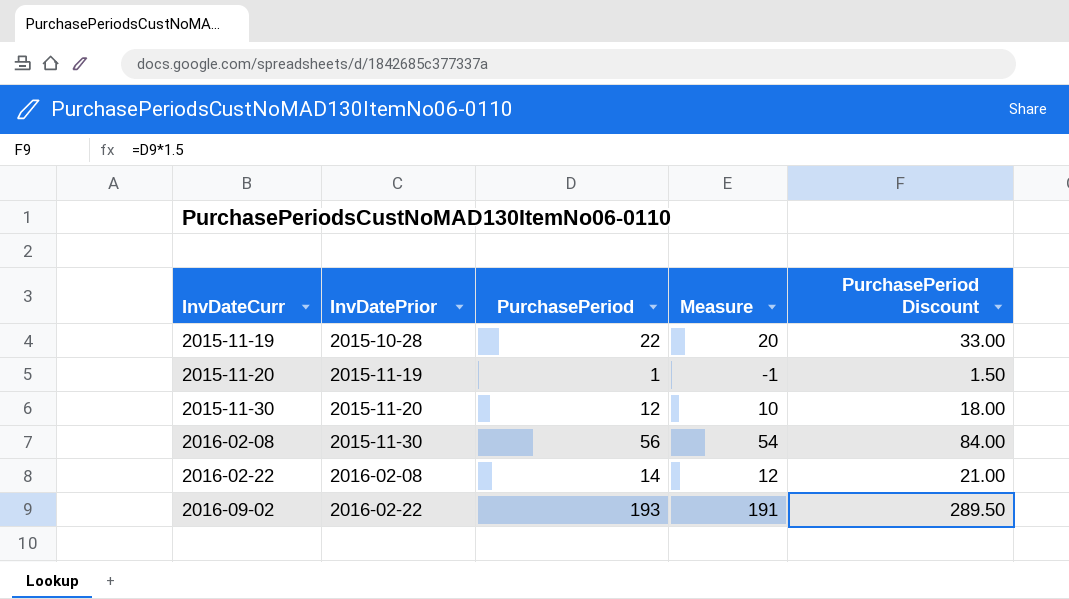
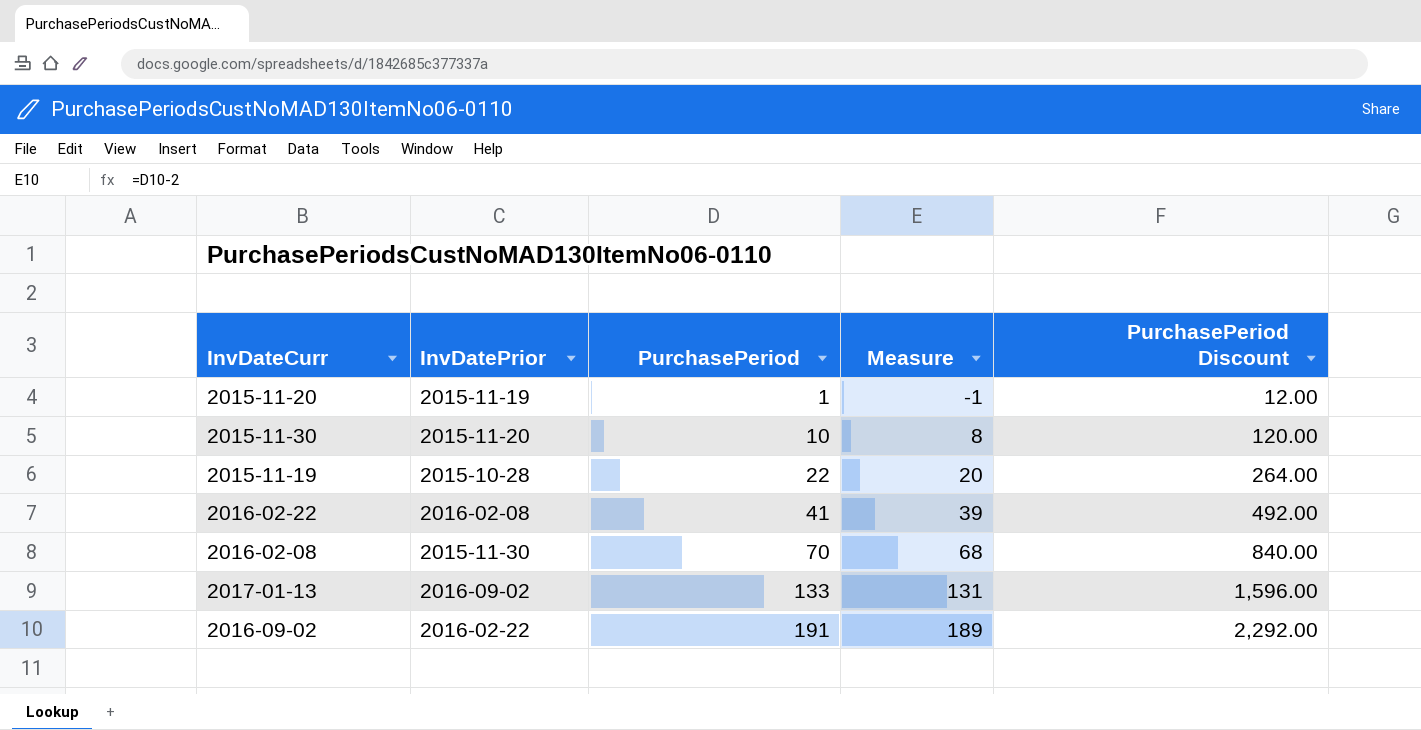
row order: InvDateCurr ascending -> PurchasePeriod ascending
column PurchasePeriod Discount | formula: [PurchasePeriod] * 1.5 -> [PurchasePeriod] * 12
2015-11-30 | PurchasePeriod: 12 -> 10
2015-11-30 | Measure: 10 -> 8
2016-02-22 | PurchasePeriod: 14 -> 41
2016-02-22 | Measure: 12 -> 39
2016-02-08 | PurchasePeriod: 56 -> 70
2016-02-08 | Measure: 54 -> 68
row 2017-01-13: none -> 2016-09-02 | 133 | 131 | 1,596.00
2016-09-02 | PurchasePeriod: 193 -> 191
2016-09-02 | Measure: 191 -> 189

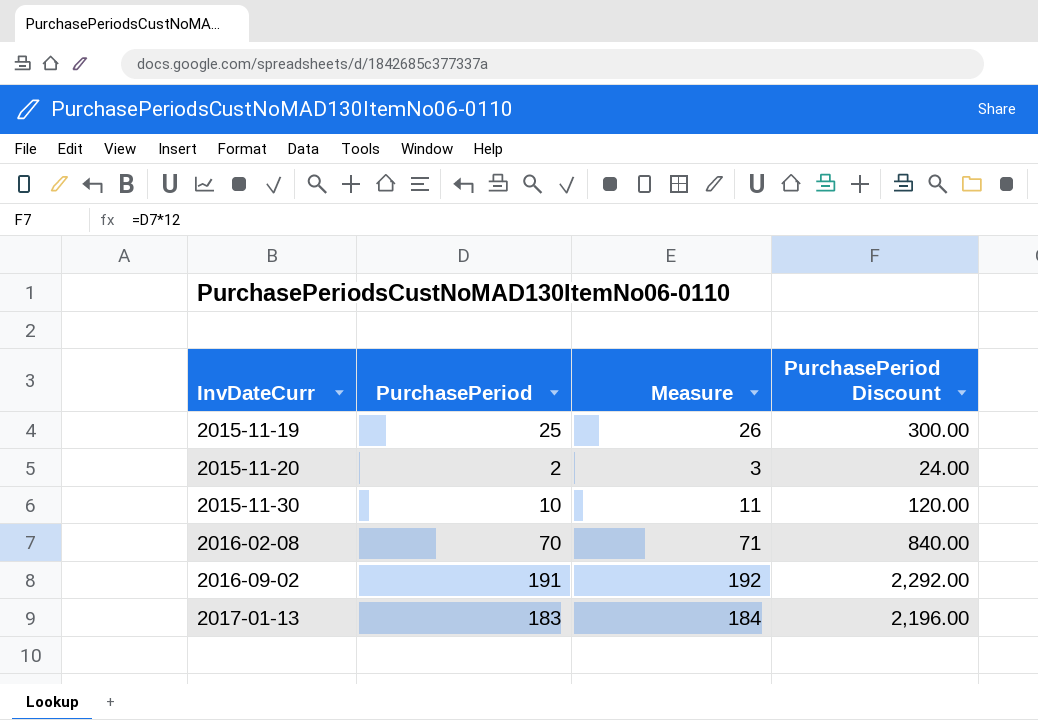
row order: PurchasePeriod ascending -> InvDateCurr ascending
column InvDatePrior | position: 2 -> none
column Measure | formula: [PurchasePeriod] - 2 -> [PurchasePeriod] + 1
row 2016-02-22: 2016-02-08 | 41 | 39 | 492.00 -> none
2015-11-19 | PurchasePeriod: 22 -> 25
2015-11-19 | PurchasePeriod Discount: 264.00 -> 300.00
2015-11-20 | PurchasePeriod: 1 -> 2
2015-11-20 | PurchasePeriod Discount: 12.00 -> 24.00
2017-01-13 | PurchasePeriod: 133 -> 183
2017-01-13 | PurchasePeriod Discount: 1,596.00 -> 2,196.00

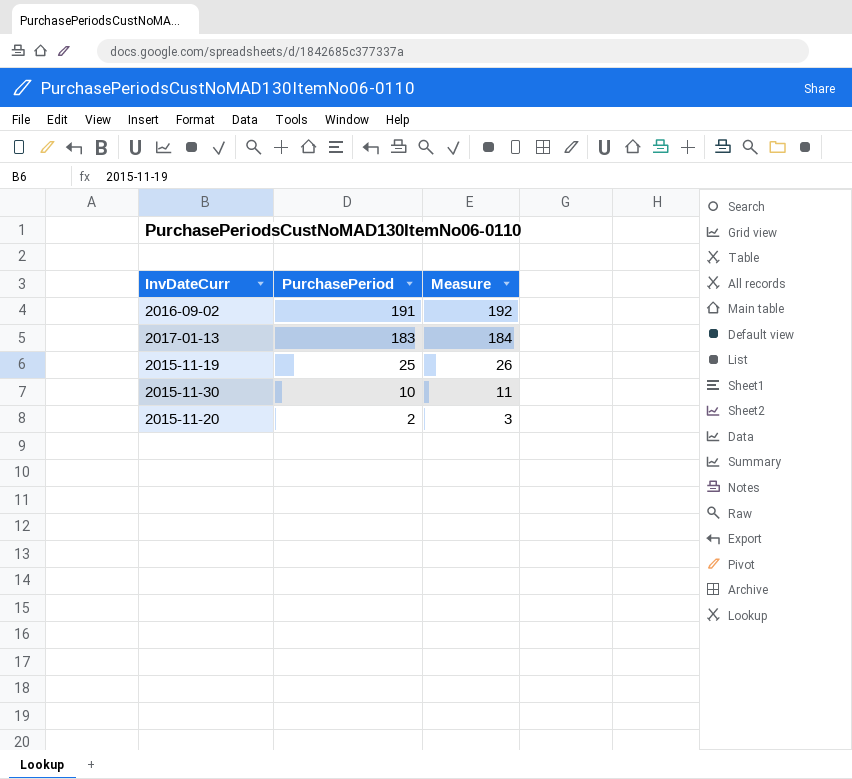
row order: InvDateCurr ascending -> PurchasePeriod descending
column PurchasePeriod Discount | formula: [PurchasePeriod] * 12 -> none
row 2016-02-08: 70 | 71 | 840.00 -> none

